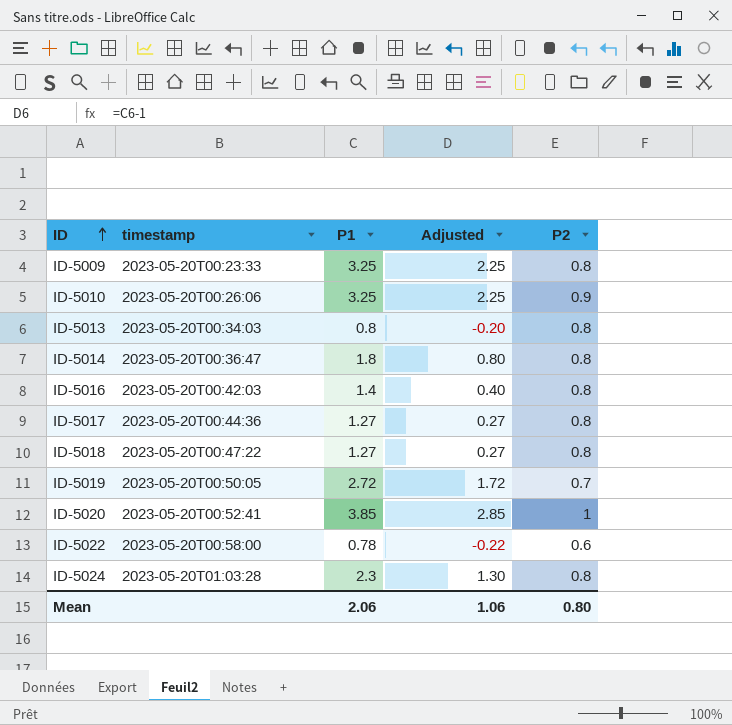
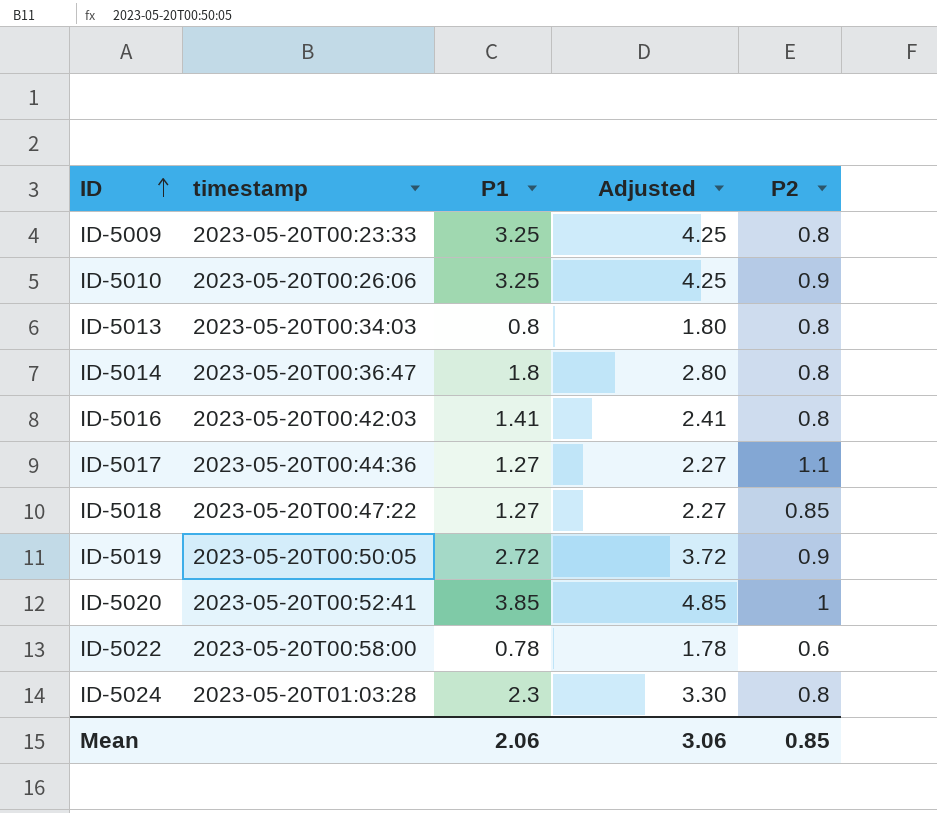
column Adjusted | formula: [P1] - 1 -> [P1] + 1
ID-5016 | P1: 1.4 -> 1.41
ID-5017 | P2: 0.8 -> 1.1
ID-5018 | P2: 0.8 -> 0.85
ID-5019 | P2: 0.7 -> 0.9
Mean | Adjusted: 1.06 -> 3.06
Mean | P2: 0.80 -> 0.85

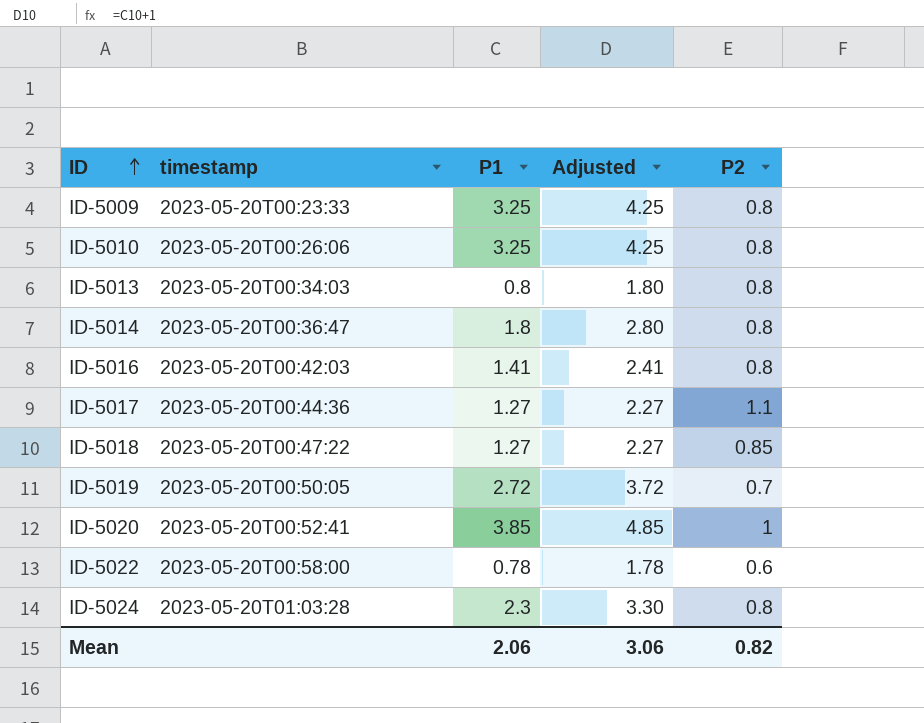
ID-5010 | P2: 0.9 -> 0.8
ID-5019 | P2: 0.9 -> 0.7
Mean | P2: 0.85 -> 0.82

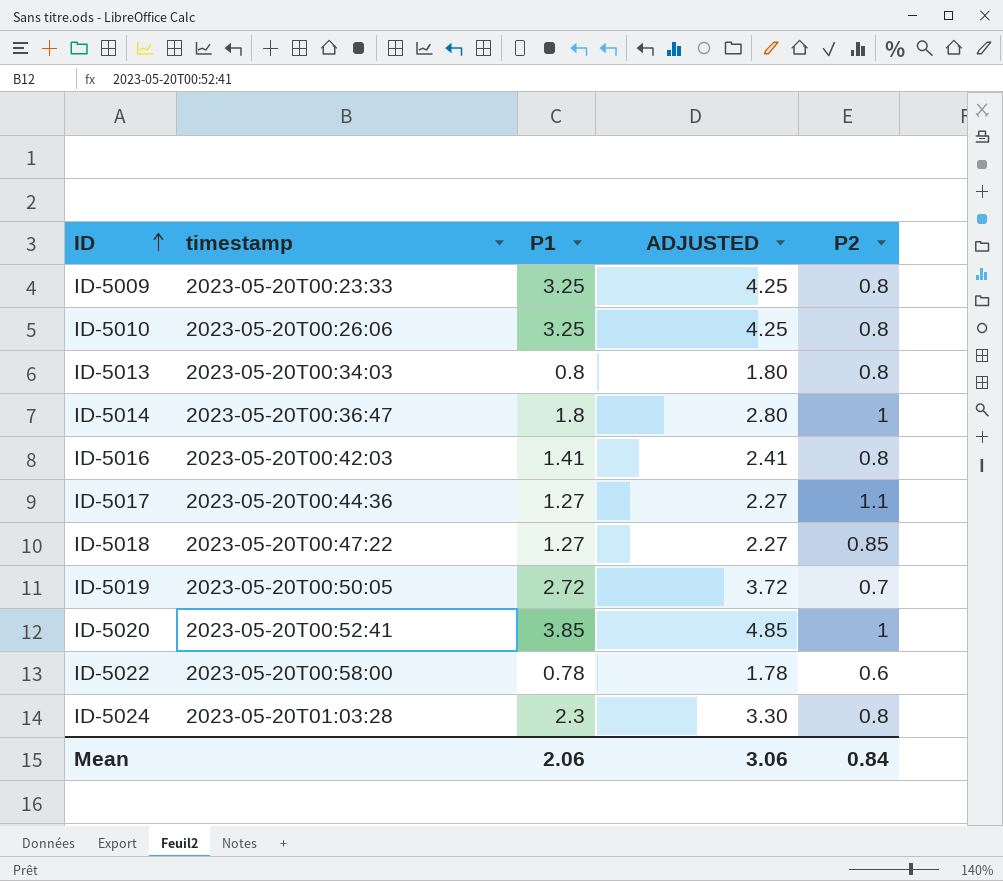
column name: Adjusted -> ADJUSTED
ID-5014 | P2: 0.8 -> 1
Mean | P2: 0.82 -> 0.84

